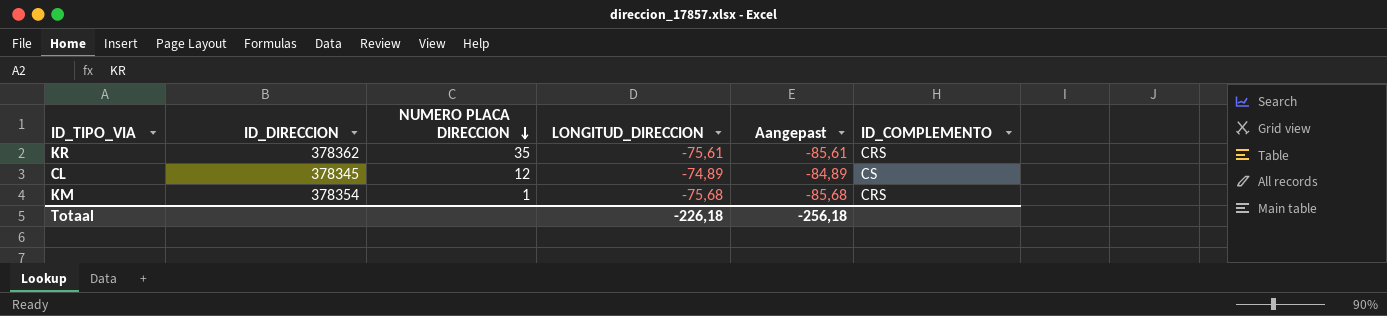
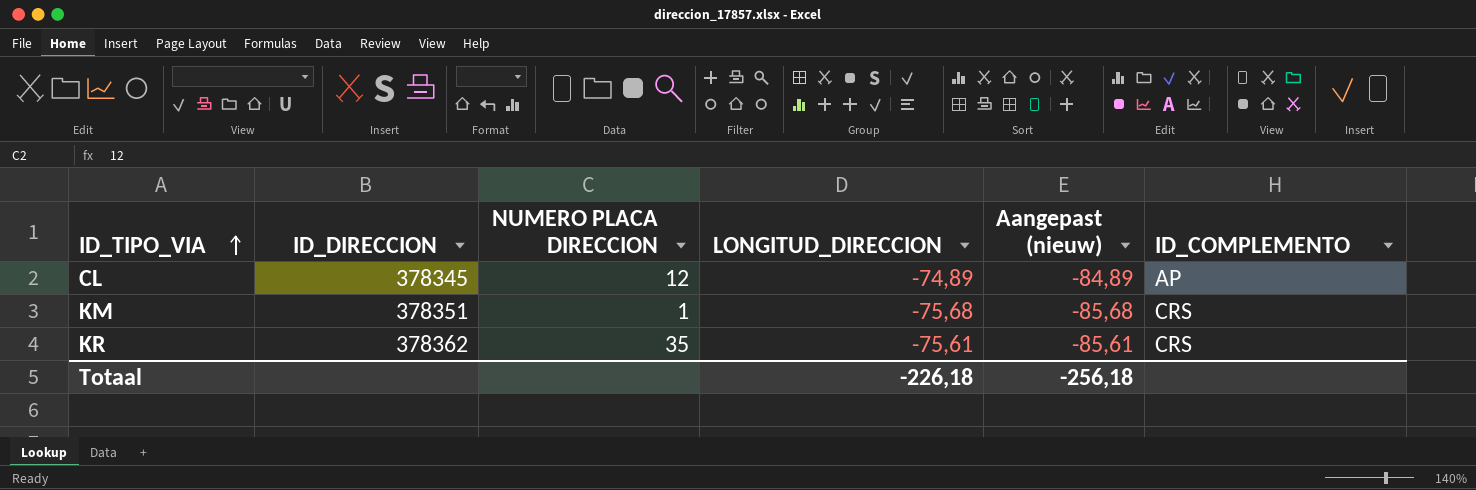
row order: NUMERO PLACA DIRECCION descending -> ID_TIPO_VIA ascending
column name: Aangepast -> Aangepast (nieuw)
CL | ID_COMPLEMENTO: CS -> AP
KM | ID_DIRECCION: 378354 -> 378351

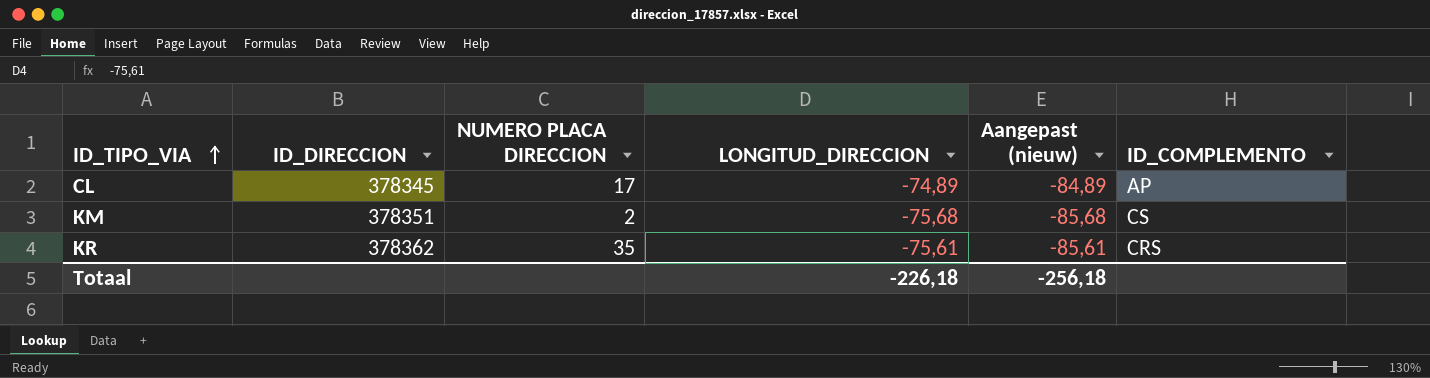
CL | NUMERO PLACA DIRECCION: 12 -> 17
KM | NUMERO PLACA DIRECCION: 1 -> 2
KM | ID_COMPLEMENTO: CRS -> CS

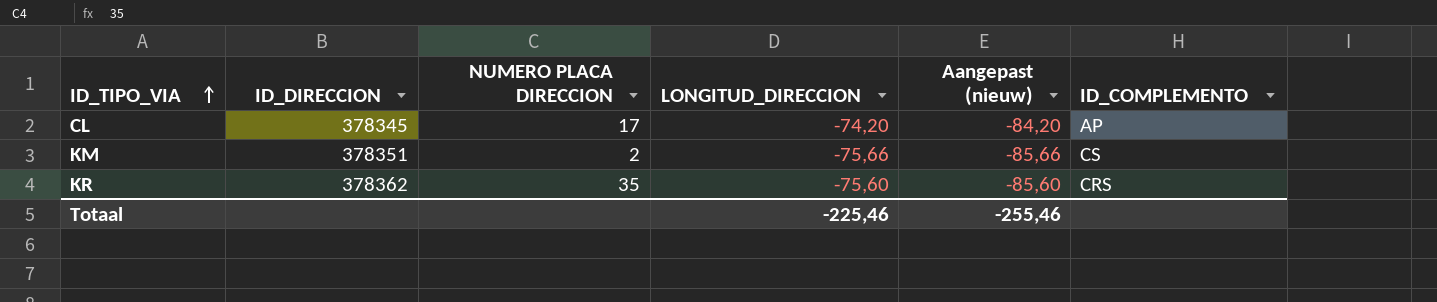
CL | LONGITUD_DIRECCION: -74,89 -> -74,20
CL | Aangepast (nieuw): -84,89 -> -84,20
KM | LONGITUD_DIRECCION: -75,68 -> -75,66
KM | Aangepast (nieuw): -85,68 -> -85,66
KR | LONGITUD_DIRECCION: -75,61 -> -75,60
KR | Aangepast (nieuw): -85,61 -> -85,60
Totaal | LONGITUD_DIRECCION: -226,18 -> -225,46
Totaal | Aangepast (nieuw): -256,18 -> -255,46

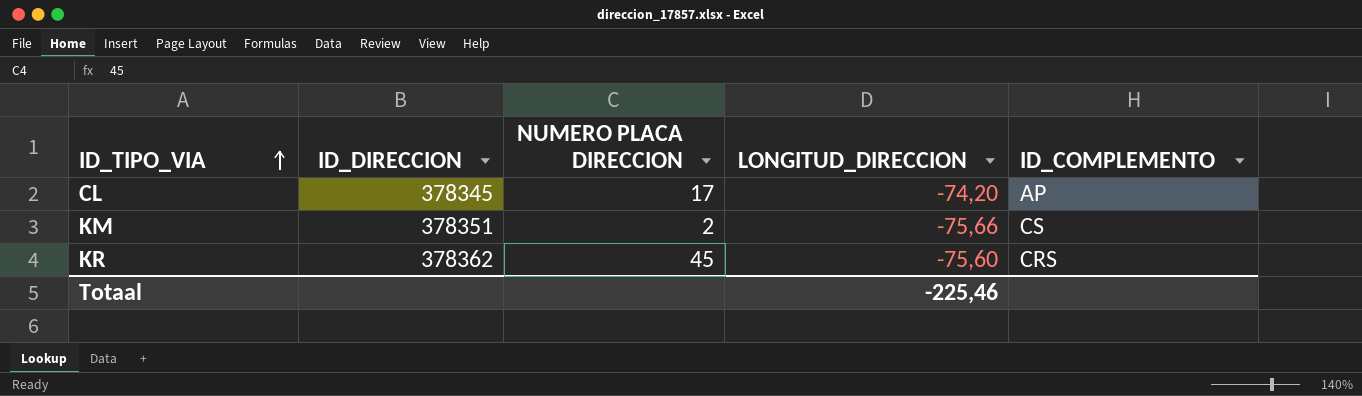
column Aangepast (nieuw) | formula: [LONGITUD_DIRECCION] - 10 -> none
KR | NUMERO PLACA DIRECCION: 35 -> 45

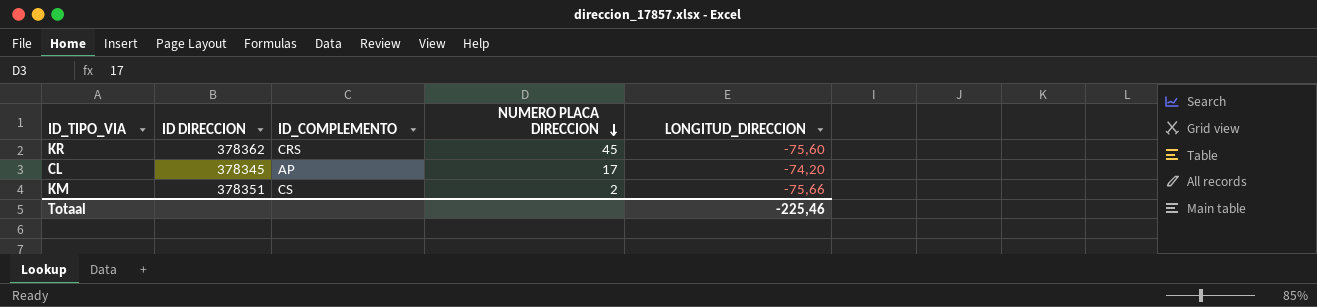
row order: ID_TIPO_VIA ascending -> NUMERO PLACA DIRECCION descending
column name: ID_DIRECCION -> ID DIRECCION
column ID_COMPLEMENTO | position: 5 -> 3

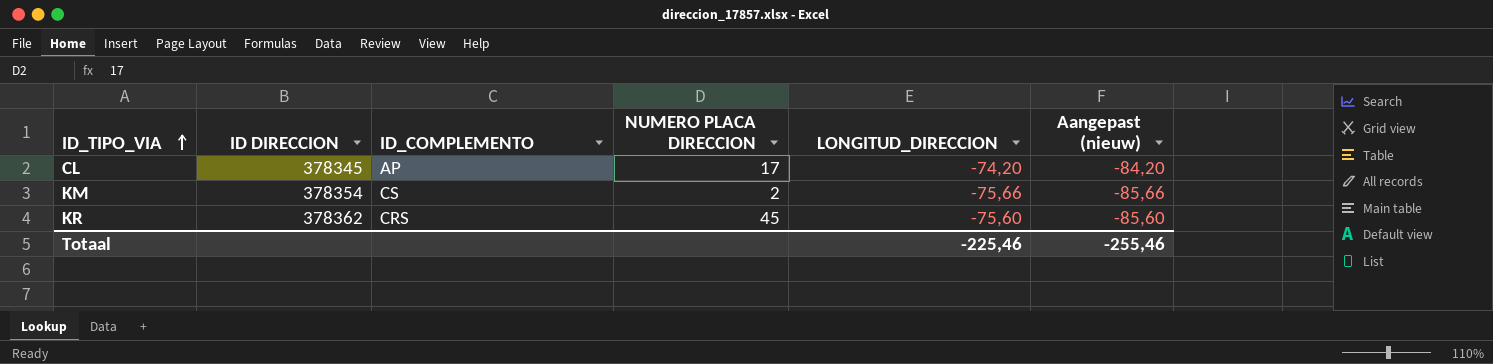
row order: NUMERO PLACA DIRECCION descending -> ID_TIPO_VIA ascending
column Aangepast (nieuw) | formula: none -> [LONGITUD_DIRECCION] - 10
KM | ID DIRECCION: 378351 -> 378354

